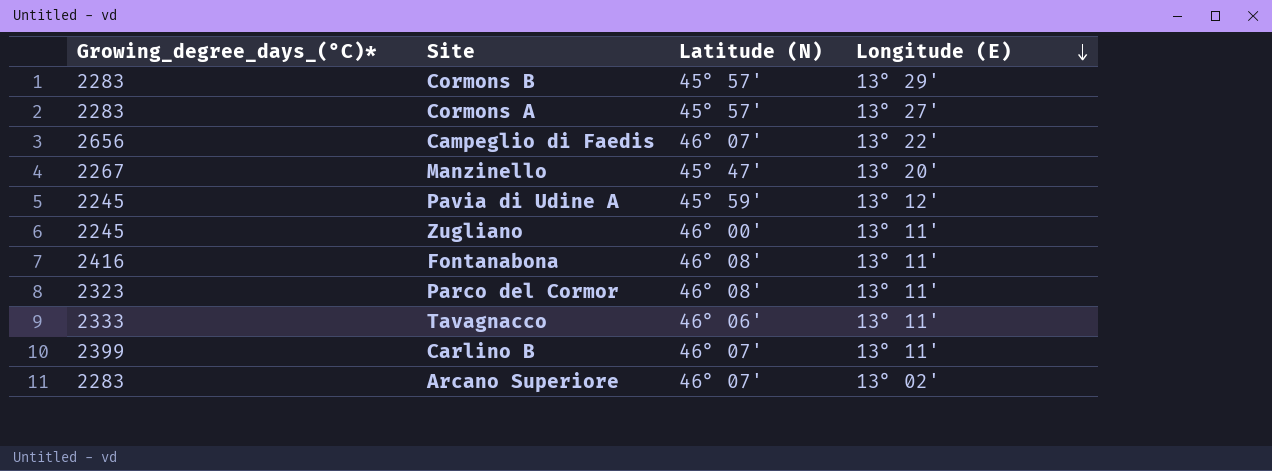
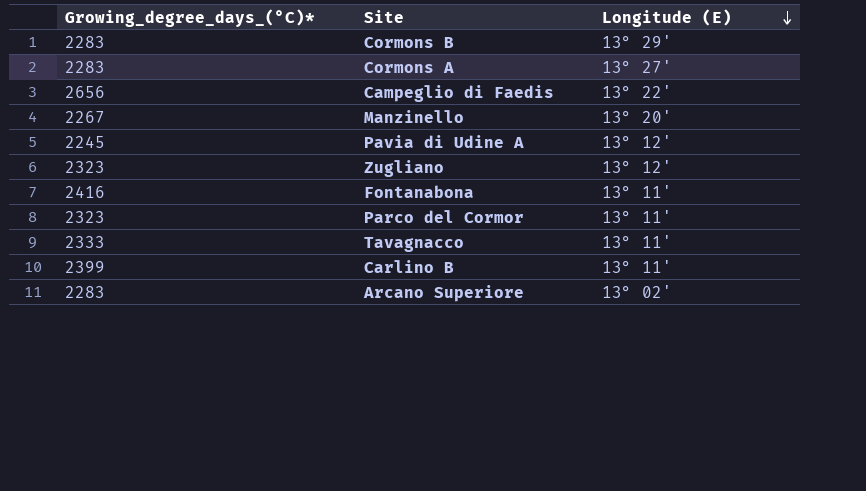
column Latitude (N) | position: 3 -> none
Zugliano | Growing_degree_days_(°C)*: 2245 -> 2323
Zugliano | Longitude (E): 13° 11' -> 13° 12'

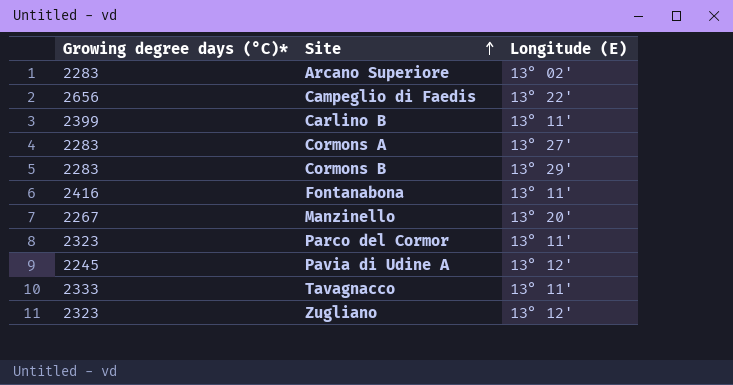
row order: Longitude (E) descending -> Site ascending
column name: Growing_degree_days_(°C)* -> Growing degree days (°C)*

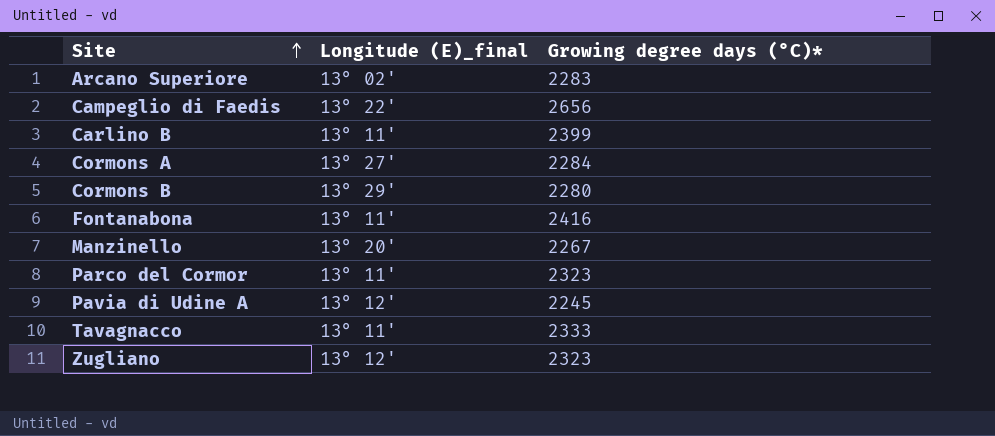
column name: Longitude (E) -> Longitude (E)_final
column Growing degree days (°C)* | position: 1 -> 3
Cormons A | Growing degree days (°C)*: 2283 -> 2284
Cormons B | Growing degree days (°C)*: 2283 -> 2280

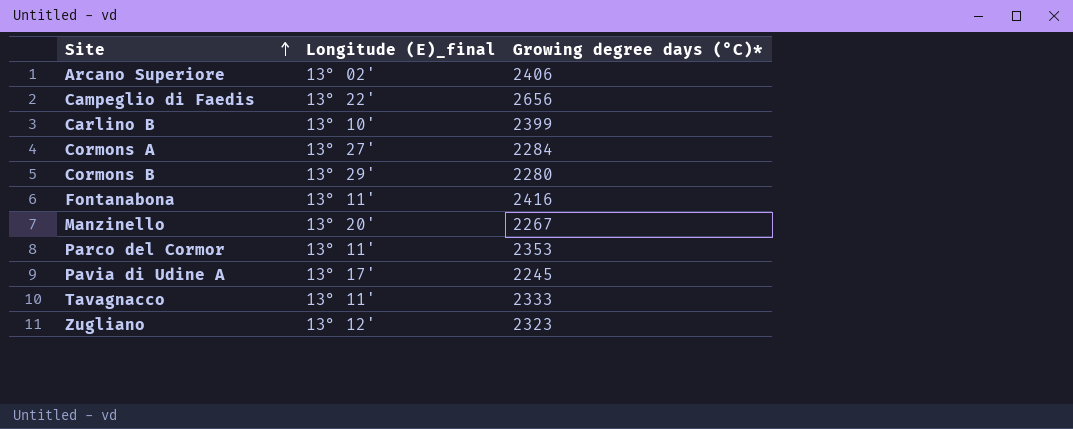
Arcano Superiore | Growing degree days (°C)*: 2283 -> 2406
Carlino B | Longitude (E)_final: 13° 11' -> 13° 10'
Parco del Cormor | Growing degree days (°C)*: 2323 -> 2353
Pavia di Udine A | Longitude (E)_final: 13° 12' -> 13° 17'

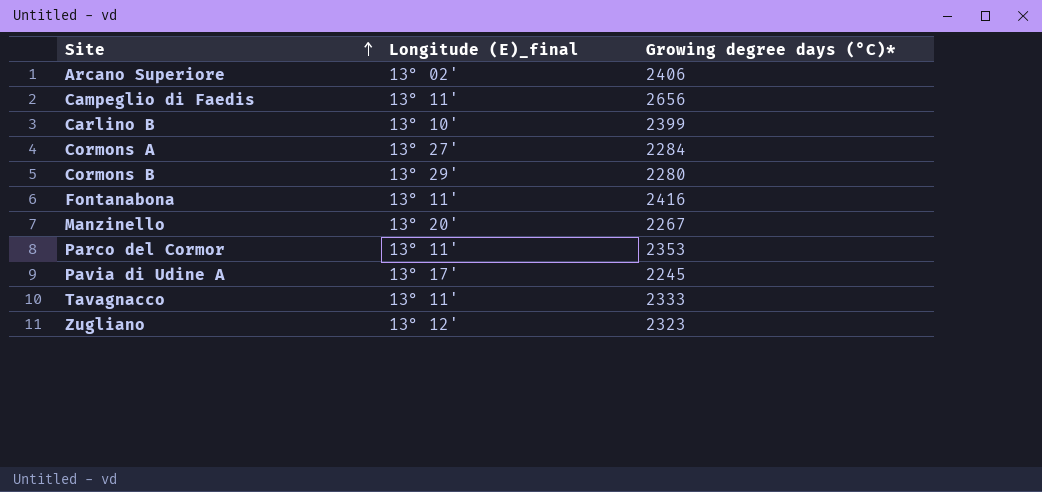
Campeglio di Faedis | Longitude (E)_final: 13° 22' -> 13° 11'

